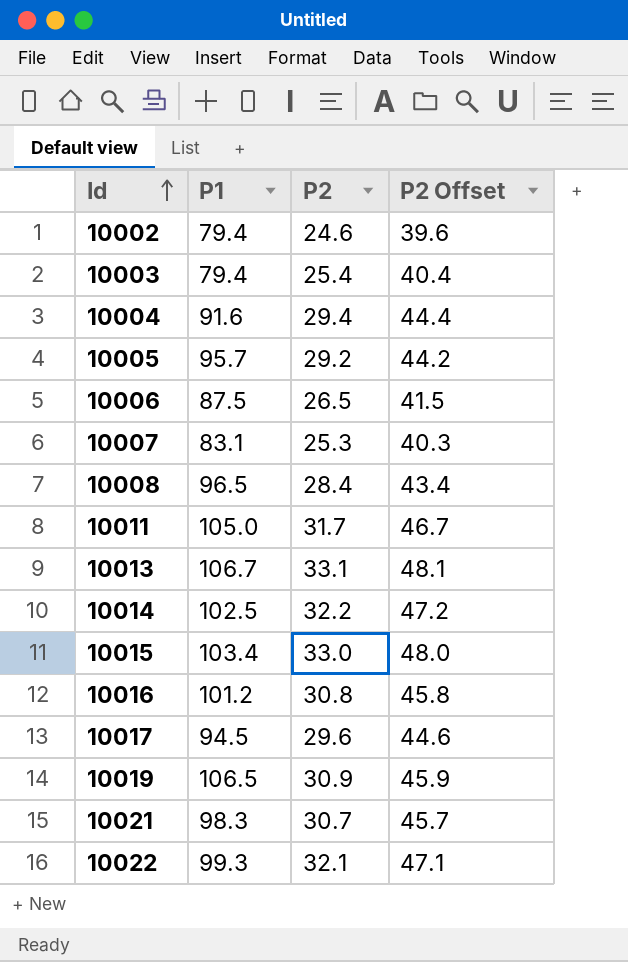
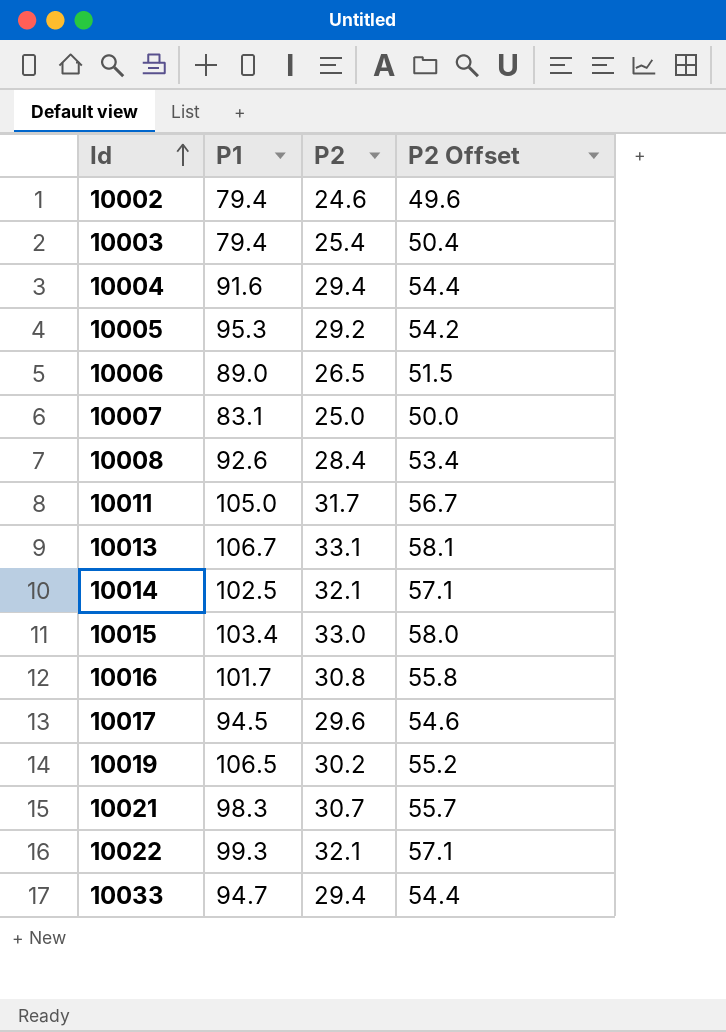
column P2 Offset | formula: [P2] + 15 -> [P2] + 25
10005 | P1: 95.7 -> 95.3
10006 | P1: 87.5 -> 89.0
10007 | P2: 25.3 -> 25.0
10008 | P1: 96.5 -> 92.6
10014 | P2: 32.2 -> 32.1
10016 | P1: 101.2 -> 101.7
10019 | P2: 30.9 -> 30.2
row 10033: none -> 94.7 | 29.4 | 54.4

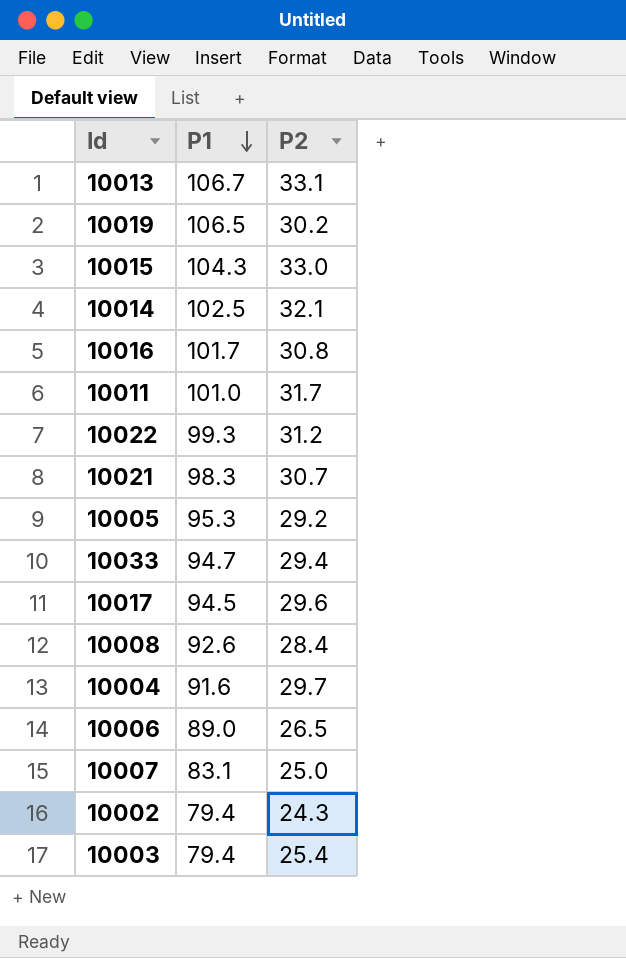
row order: Id ascending -> P1 descending
column P2 Offset | formula: [P2] + 25 -> none
10015 | P1: 103.4 -> 104.3
10011 | P1: 105.0 -> 101.0
10022 | P2: 32.1 -> 31.2
10004 | P2: 29.4 -> 29.7
10002 | P2: 24.6 -> 24.3

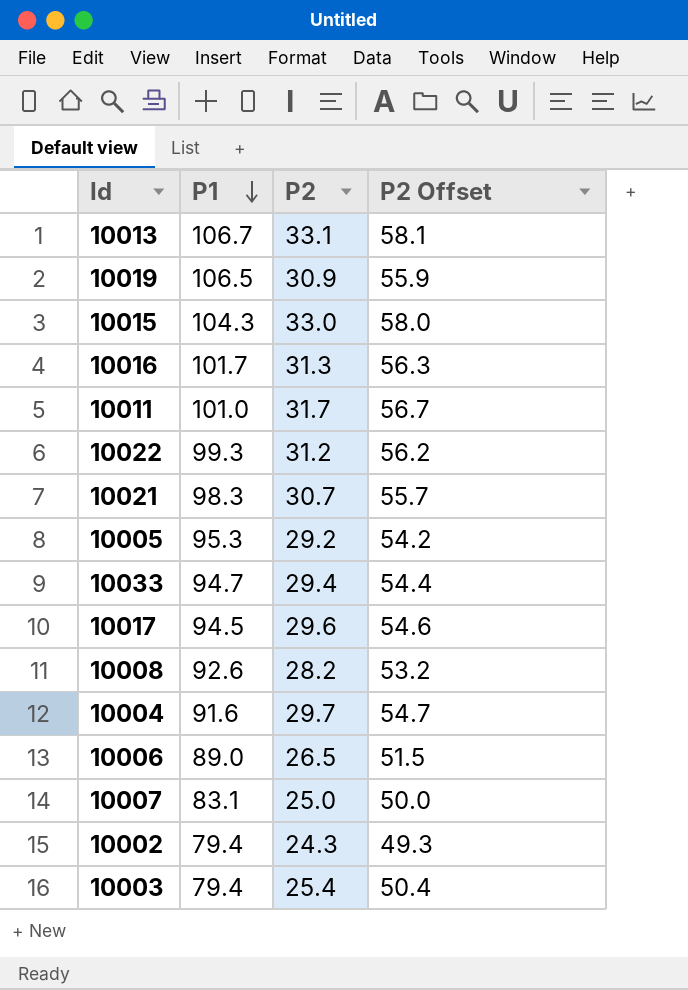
column P2 Offset | formula: none -> [P2] + 25
row 10014: 102.5 | 32.1 -> none
10019 | P2: 30.2 -> 30.9
10016 | P2: 30.8 -> 31.3
10008 | P2: 28.4 -> 28.2

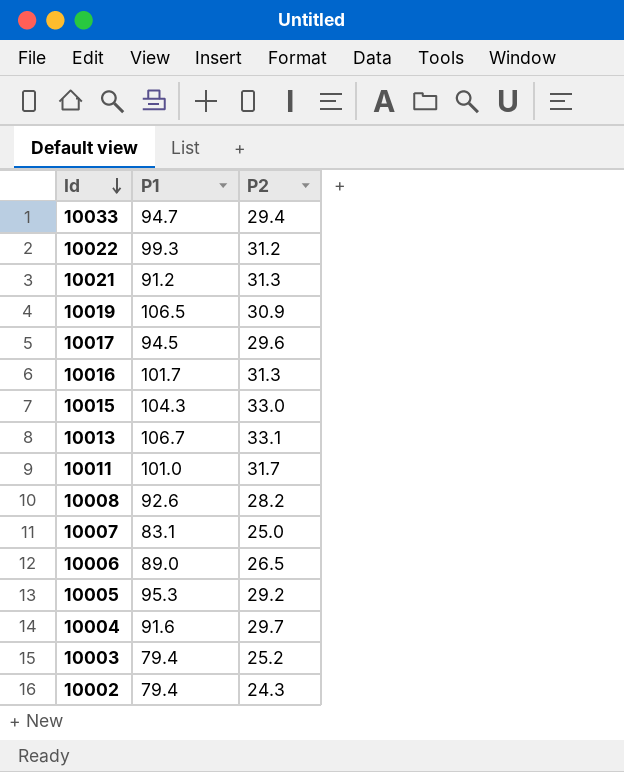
row order: P1 descending -> Id descending
column P2 Offset | formula: [P2] + 25 -> none
10021 | P1: 98.3 -> 91.2
10021 | P2: 30.7 -> 31.3
10003 | P2: 25.4 -> 25.2

